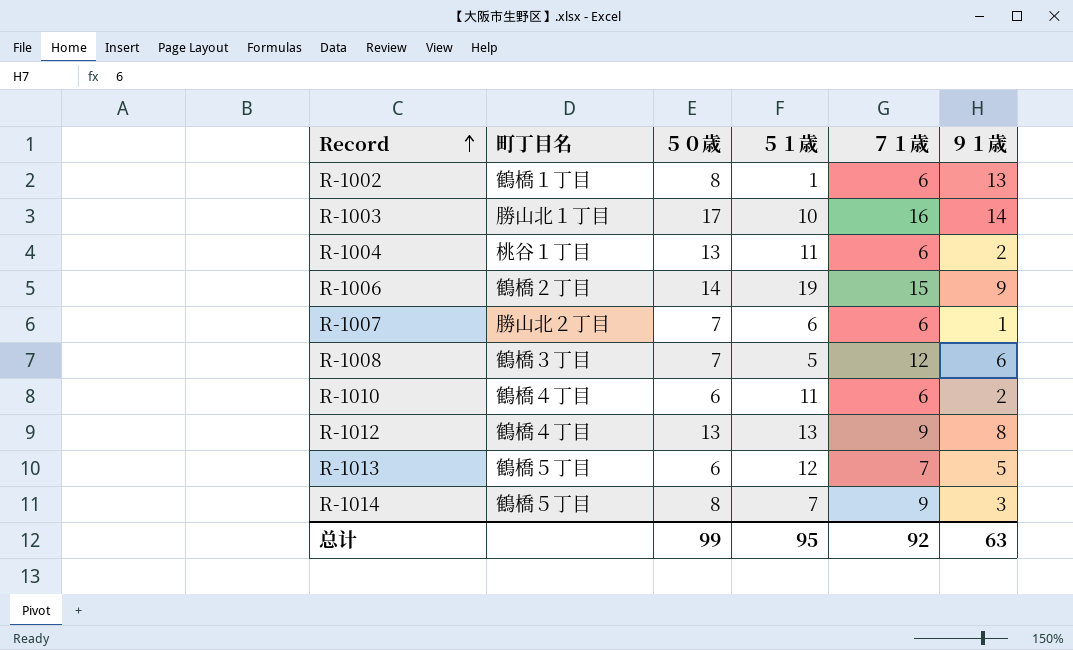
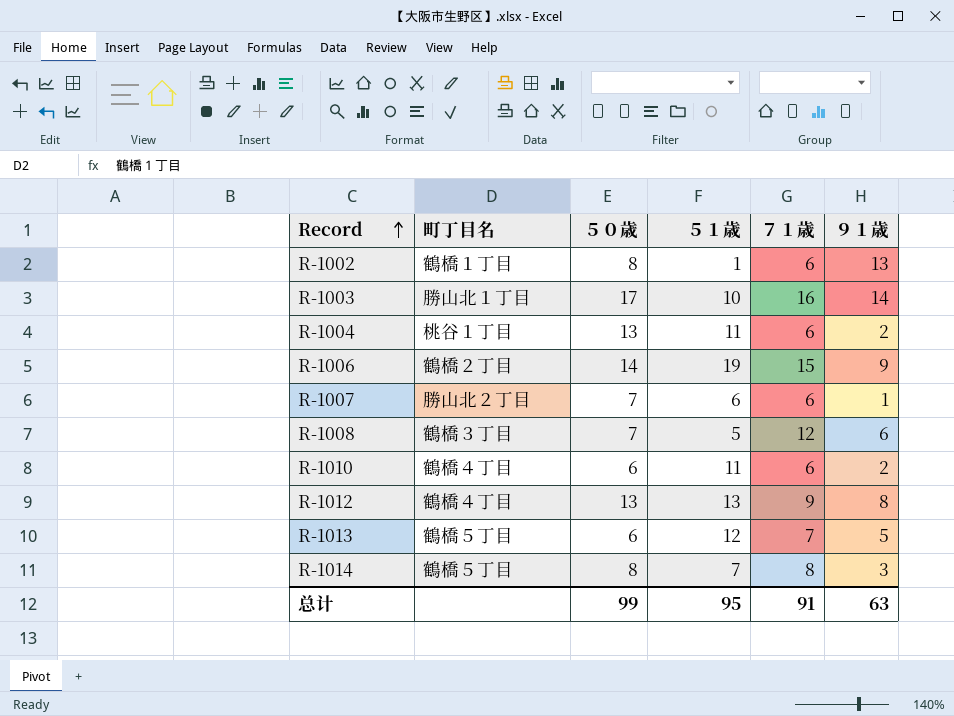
R-1014 | ７１歳: 9 -> 8
总计 | ７１歳: 92 -> 91

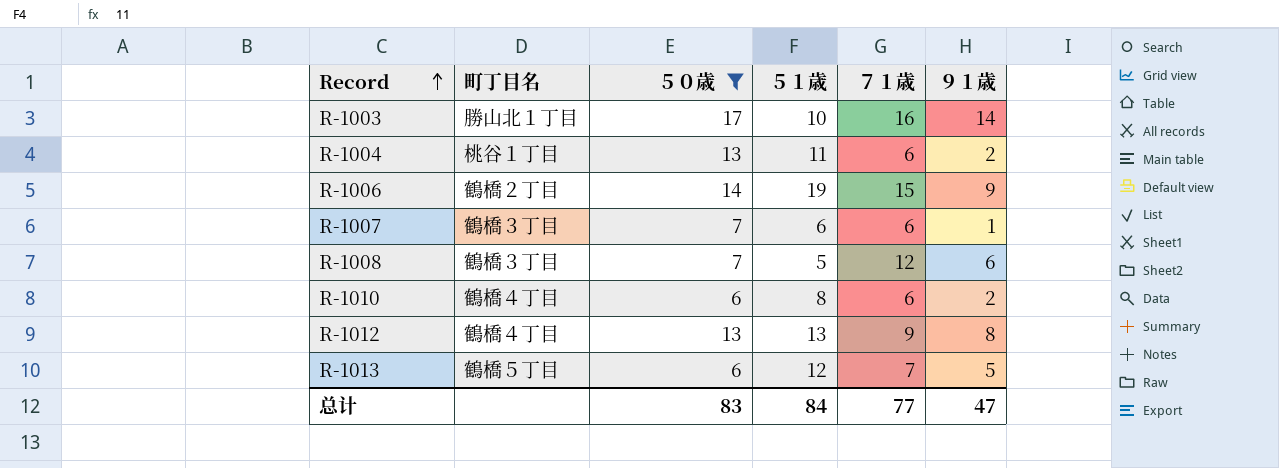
filter: none -> ５０歳 != 8
R-1007 | 町丁目名: 勝山北２丁目 -> 鶴橋３丁目
R-1010 | ５１歳: 11 -> 8
总计 | ５０歳: 99 -> 83
总计 | ５１歳: 95 -> 84
总计 | ７１歳: 91 -> 77
总计 | ９１歳: 63 -> 47

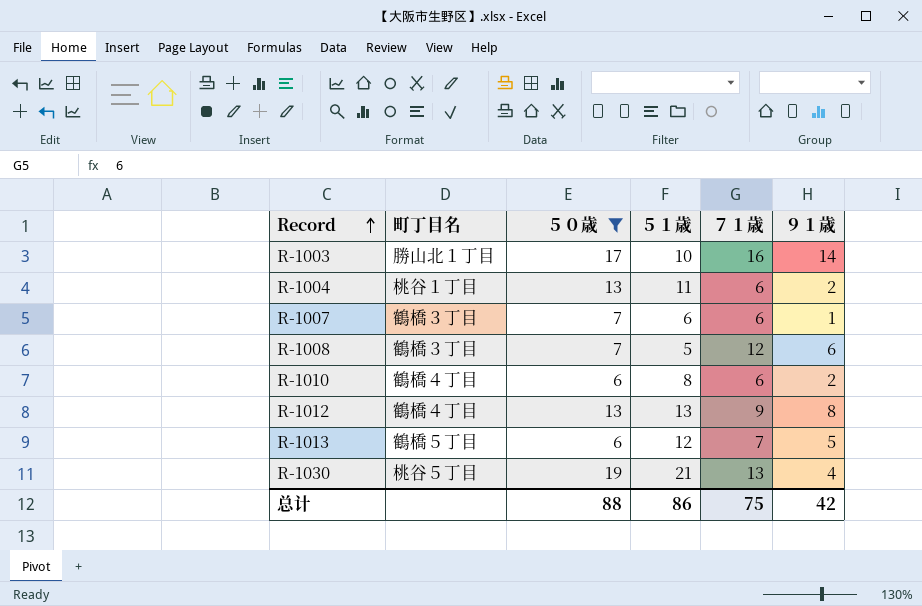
row R-1006: 鶴橋２丁目 | 14 | 19 | 15 | 9 -> none
row R-1030: none -> 桃谷５丁目 | 19 | 21 | 13 | 4
总计 | ５０歳: 83 -> 88
总计 | ５１歳: 84 -> 86
总计 | ７１歳: 77 -> 75
总计 | ９１歳: 47 -> 42

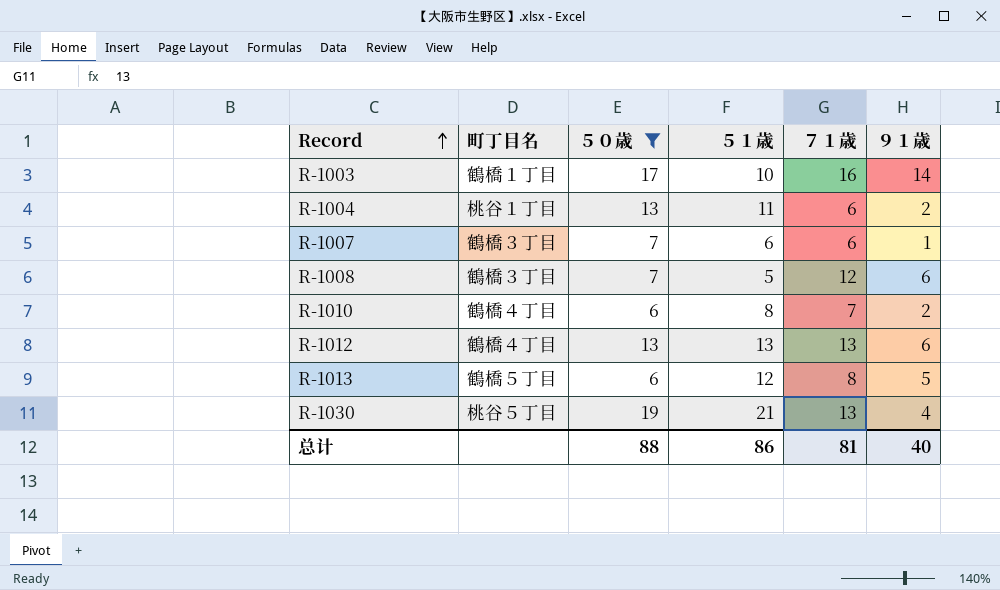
R-1003 | 町丁目名: 勝山北１丁目 -> 鶴橋１丁目
R-1010 | ７１歳: 6 -> 7
R-1012 | ７１歳: 9 -> 13
R-1012 | ９１歳: 8 -> 6
R-1013 | ７１歳: 7 -> 8
总计 | ７１歳: 75 -> 81
总计 | ９１歳: 42 -> 40

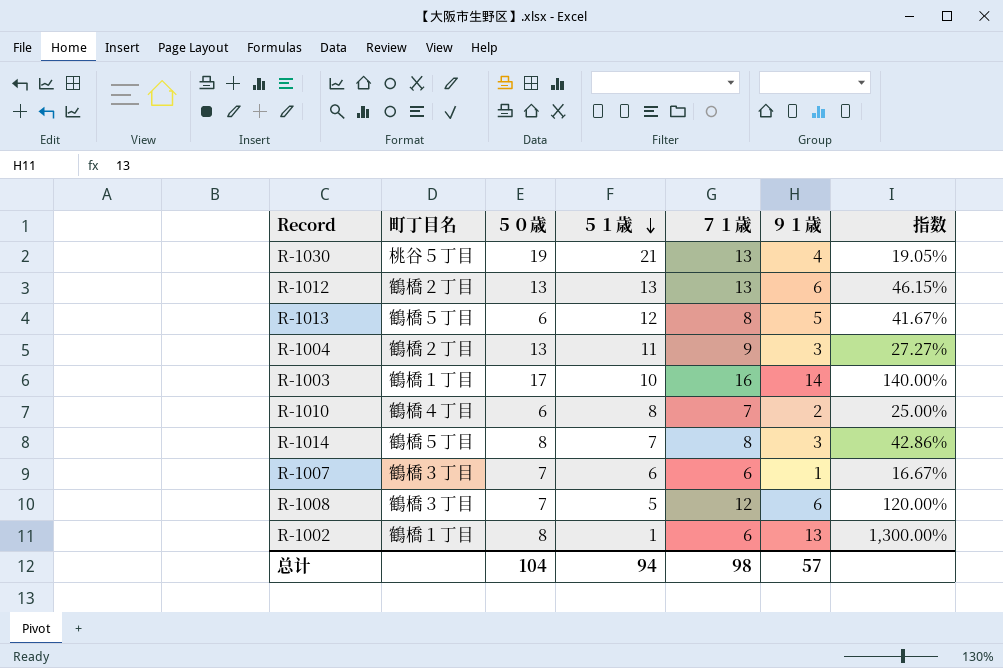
filter: ５０歳 != 8 -> none
row order: Record ascending -> ５１歳 descending
column 指数 | formula: none -> [９１歳] / [５１歳]
R-1012 | 町丁目名: 鶴橋４丁目 -> 鶴橋２丁目
R-1004 | 町丁目名: 桃谷１丁目 -> 鶴橋２丁目
R-1004 | ７１歳: 6 -> 9
R-1004 | ９１歳: 2 -> 3
总计 | ５０歳: 88 -> 104
总计 | ５１歳: 86 -> 94
总计 | ７１歳: 81 -> 98
总计 | ９１歳: 40 -> 57

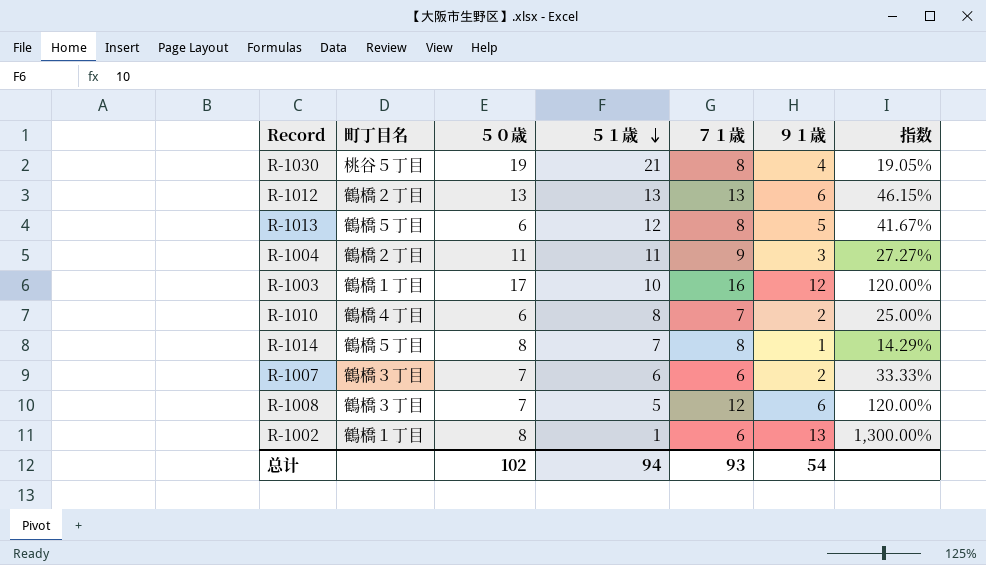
R-1030 | ７１歳: 13 -> 8
R-1004 | ５０歳: 13 -> 11
R-1003 | ９１歳: 14 -> 12
R-1003 | 指数: 140.00% -> 120.00%
R-1014 | ９１歳: 3 -> 1
R-1014 | 指数: 42.86% -> 14.29%
R-1007 | ９１歳: 1 -> 2
R-1007 | 指数: 16.67% -> 33.33%
总计 | ５０歳: 104 -> 102
总计 | ７１歳: 98 -> 93
总计 | ９１歳: 57 -> 54

